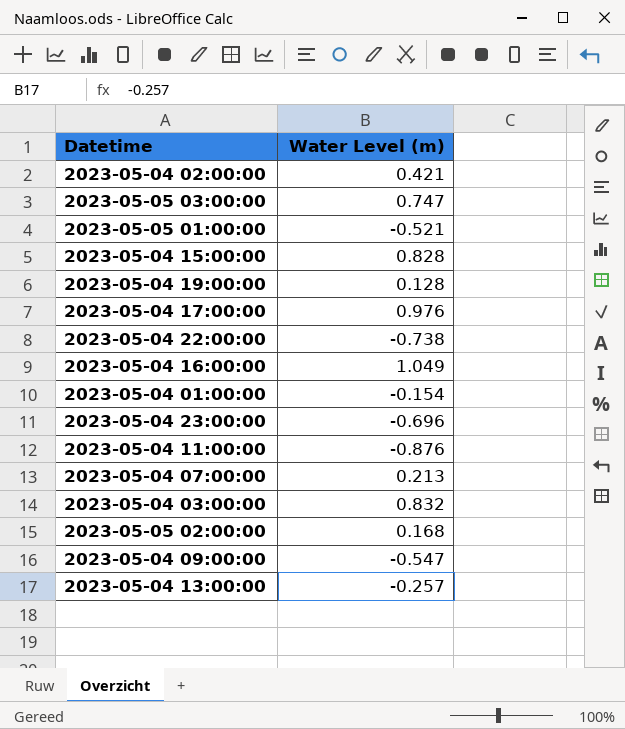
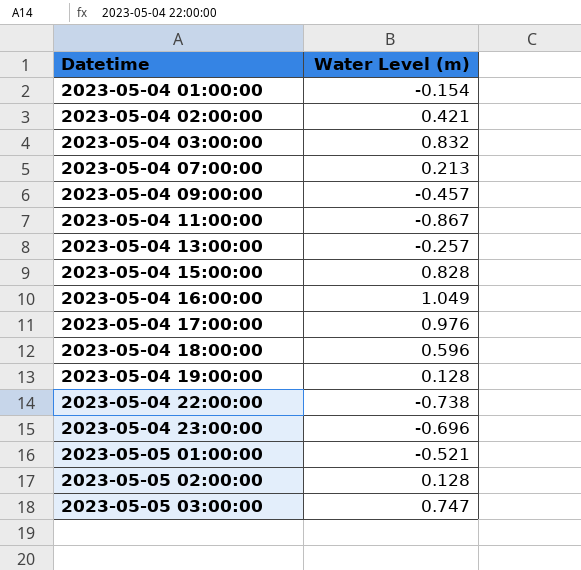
row order: none -> Datetime ascending
2023-05-04 09:00:00 | Water Level (m): -0.547 -> -0.457
2023-05-04 11:00:00 | Water Level (m): -0.876 -> -0.867
row 2023-05-04 18:00:00: none -> 0.596
2023-05-05 02:00:00 | Water Level (m): 0.168 -> 0.128

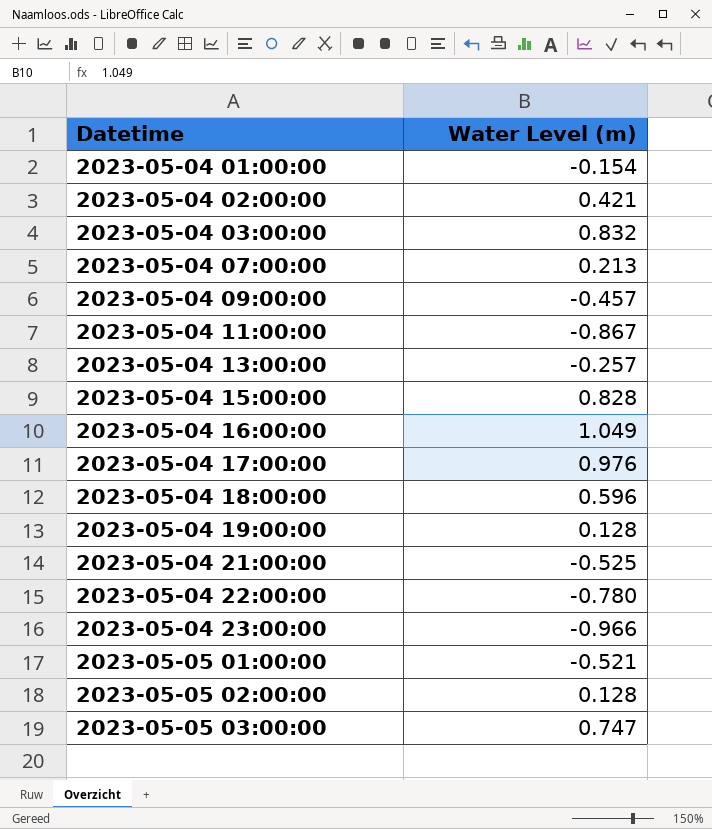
row 2023-05-04 21:00:00: none -> -0.525
2023-05-04 22:00:00 | Water Level (m): -0.738 -> -0.780
2023-05-04 23:00:00 | Water Level (m): -0.696 -> -0.966

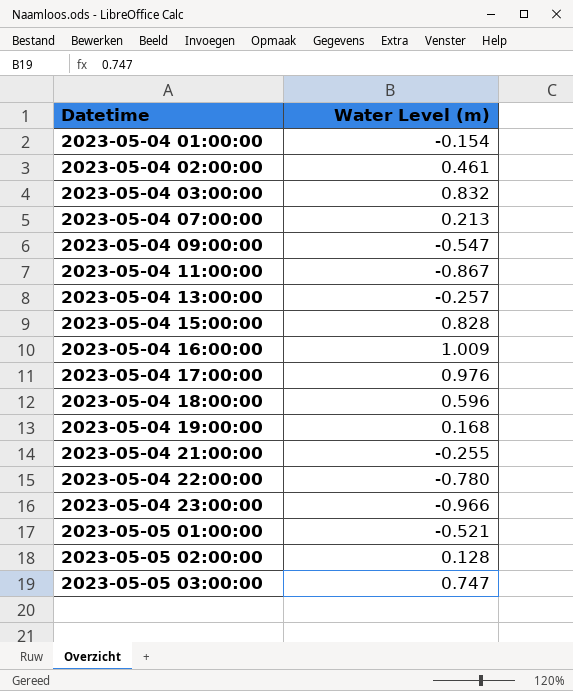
2023-05-04 02:00:00 | Water Level (m): 0.421 -> 0.461
2023-05-04 09:00:00 | Water Level (m): -0.457 -> -0.547
2023-05-04 16:00:00 | Water Level (m): 1.049 -> 1.009
2023-05-04 19:00:00 | Water Level (m): 0.128 -> 0.168
2023-05-04 21:00:00 | Water Level (m): -0.525 -> -0.255

